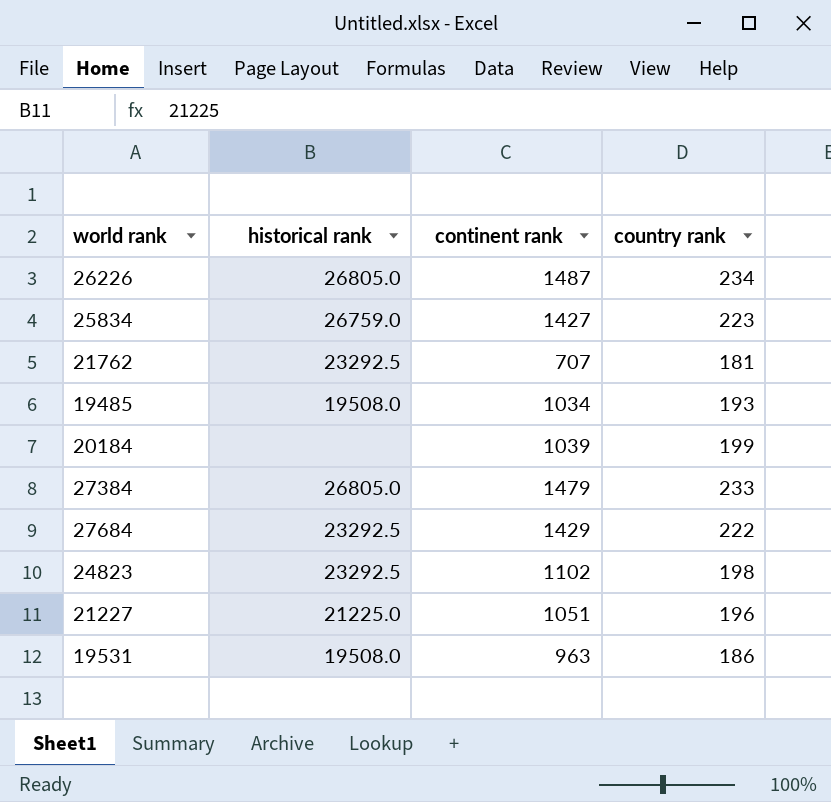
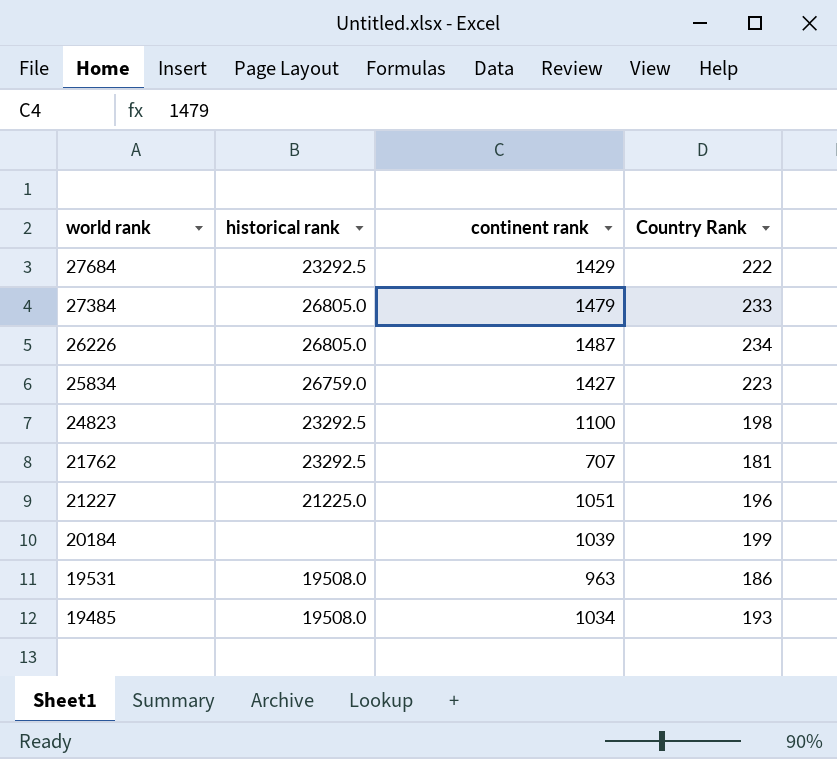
row order: none -> world rank descending
column name: country rank -> Country Rank
24823 | continent rank: 1102 -> 1100

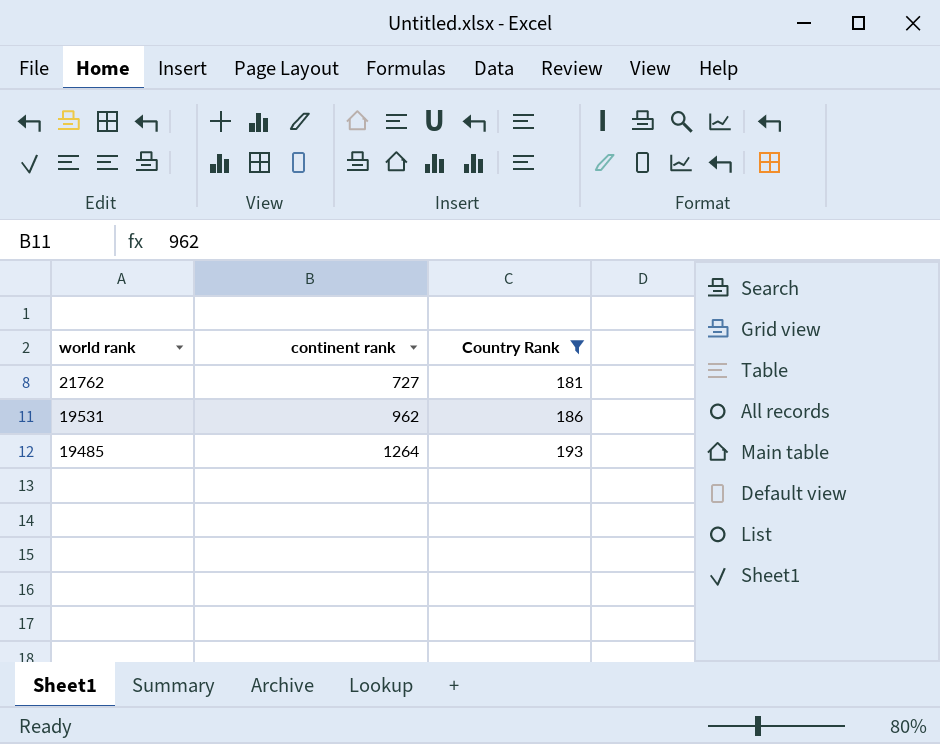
filter: none -> Country Rank <= 193
column historical rank | position: 2 -> none
21762 | continent rank: 707 -> 727
19531 | continent rank: 963 -> 962
19485 | continent rank: 1034 -> 1264

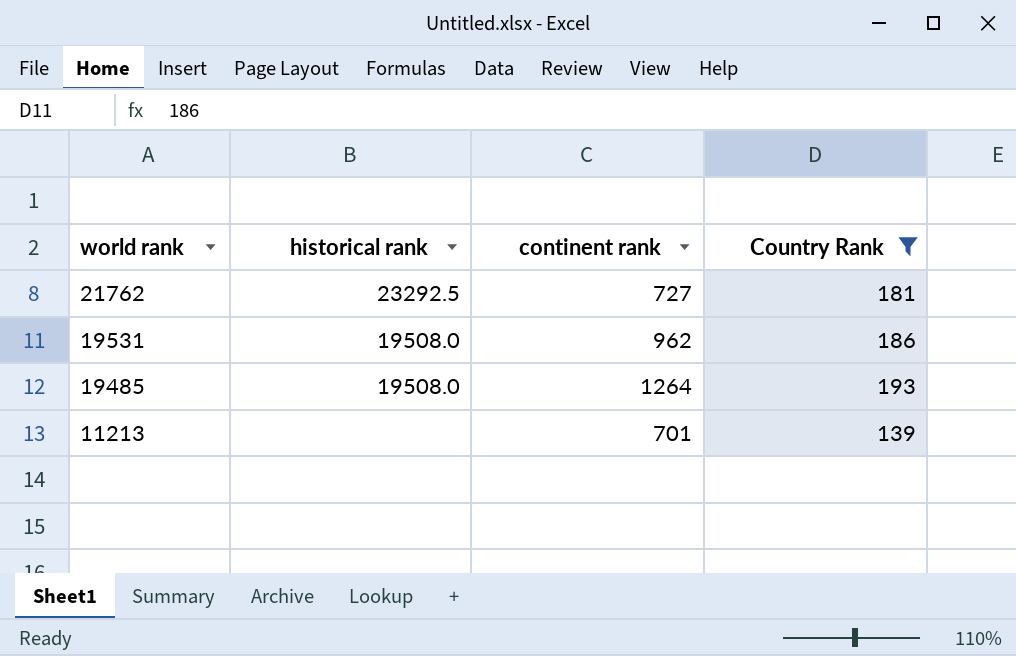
column historical rank | position: none -> 2
row 11213: none -> none | 701 | 139

